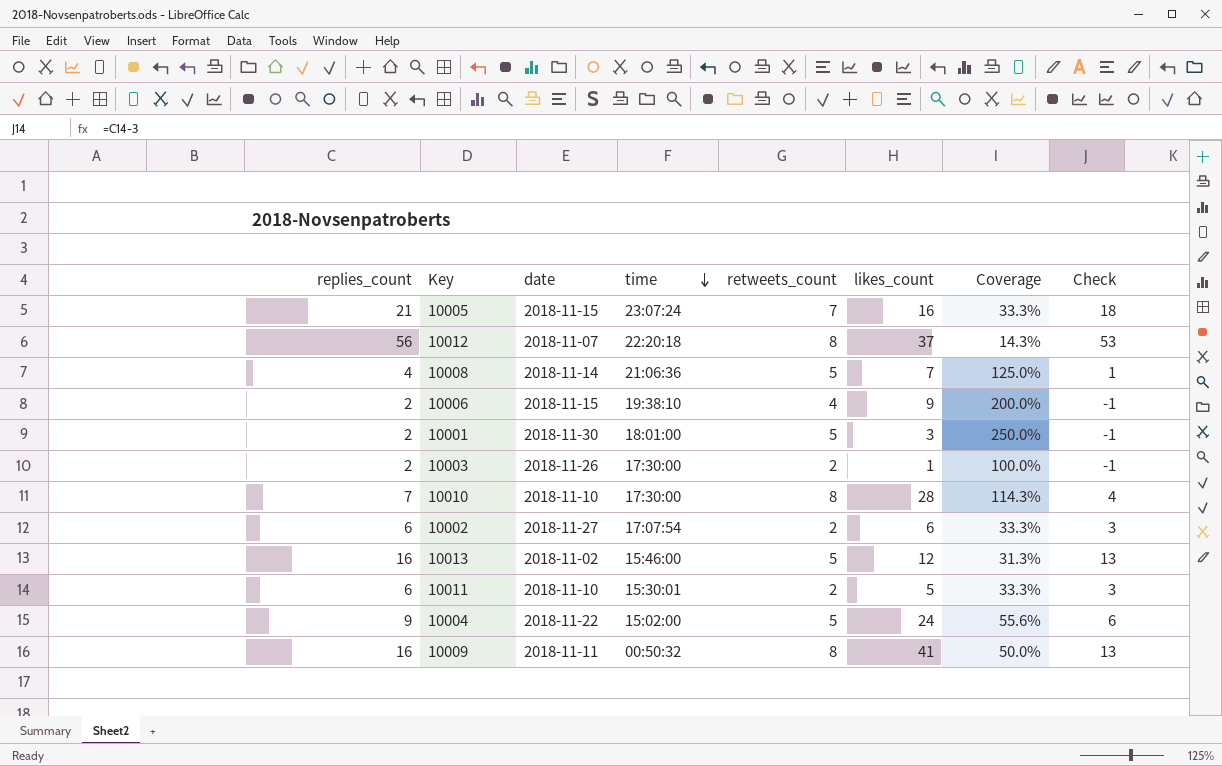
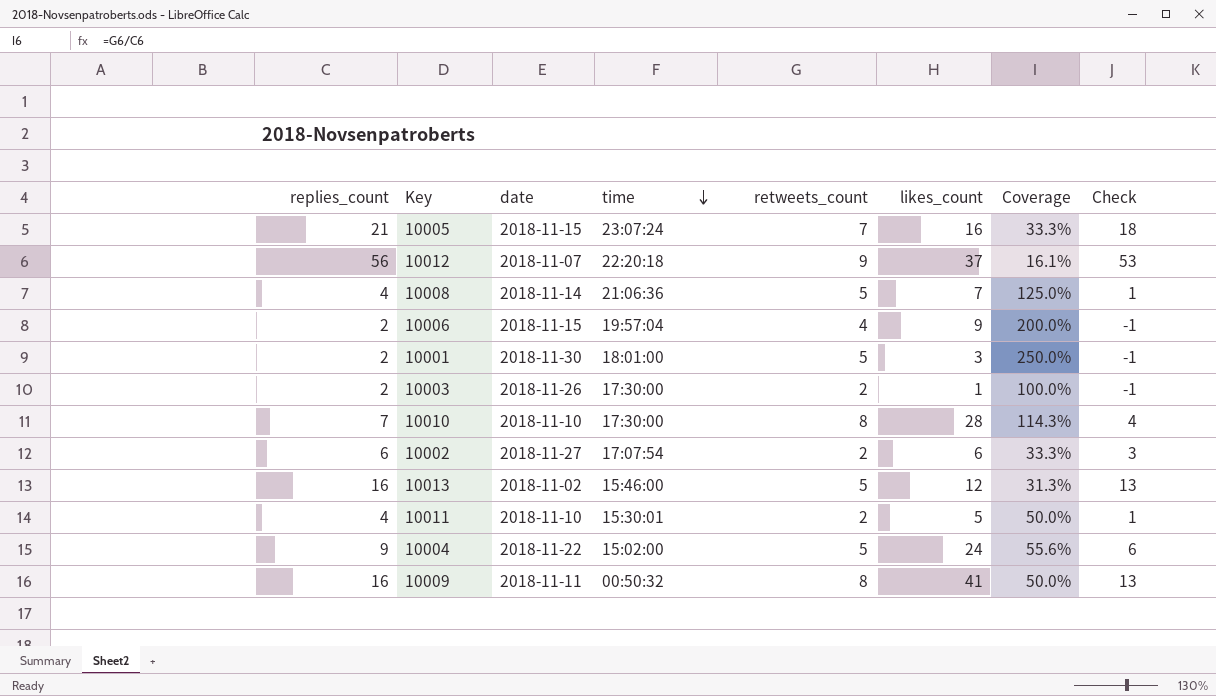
10012 | retweets_count: 8 -> 9
10012 | Coverage: 14.3% -> 16.1%
10006 | time: 19:38:10 -> 19:57:04
10011 | replies_count: 6 -> 4
10011 | Coverage: 33.3% -> 50.0%
10011 | Check: 3 -> 1

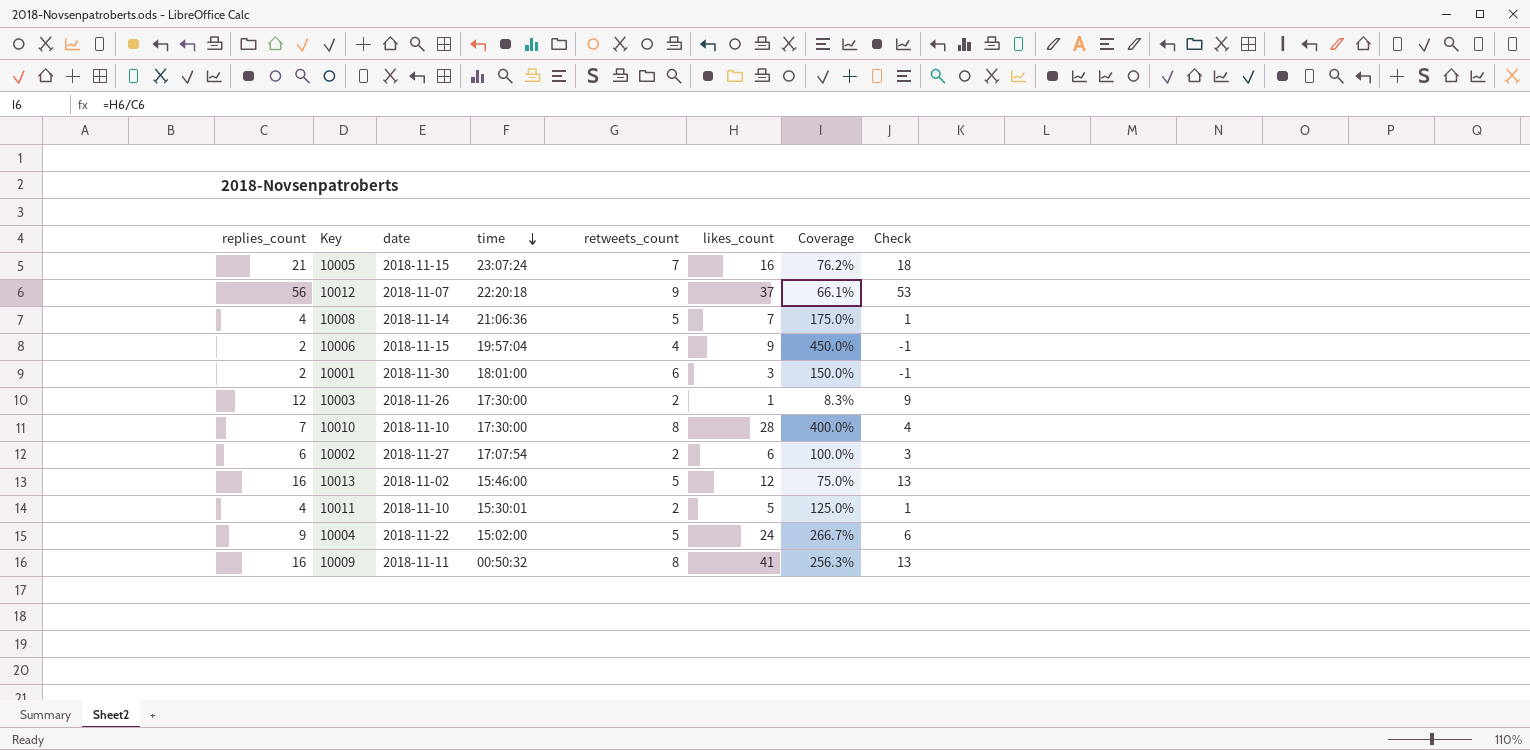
column Coverage | formula: [retweets_count] / [replies_count] -> [likes_count] / [replies_count]
10001 | retweets_count: 5 -> 6
10003 | replies_count: 2 -> 12
10003 | Check: -1 -> 9

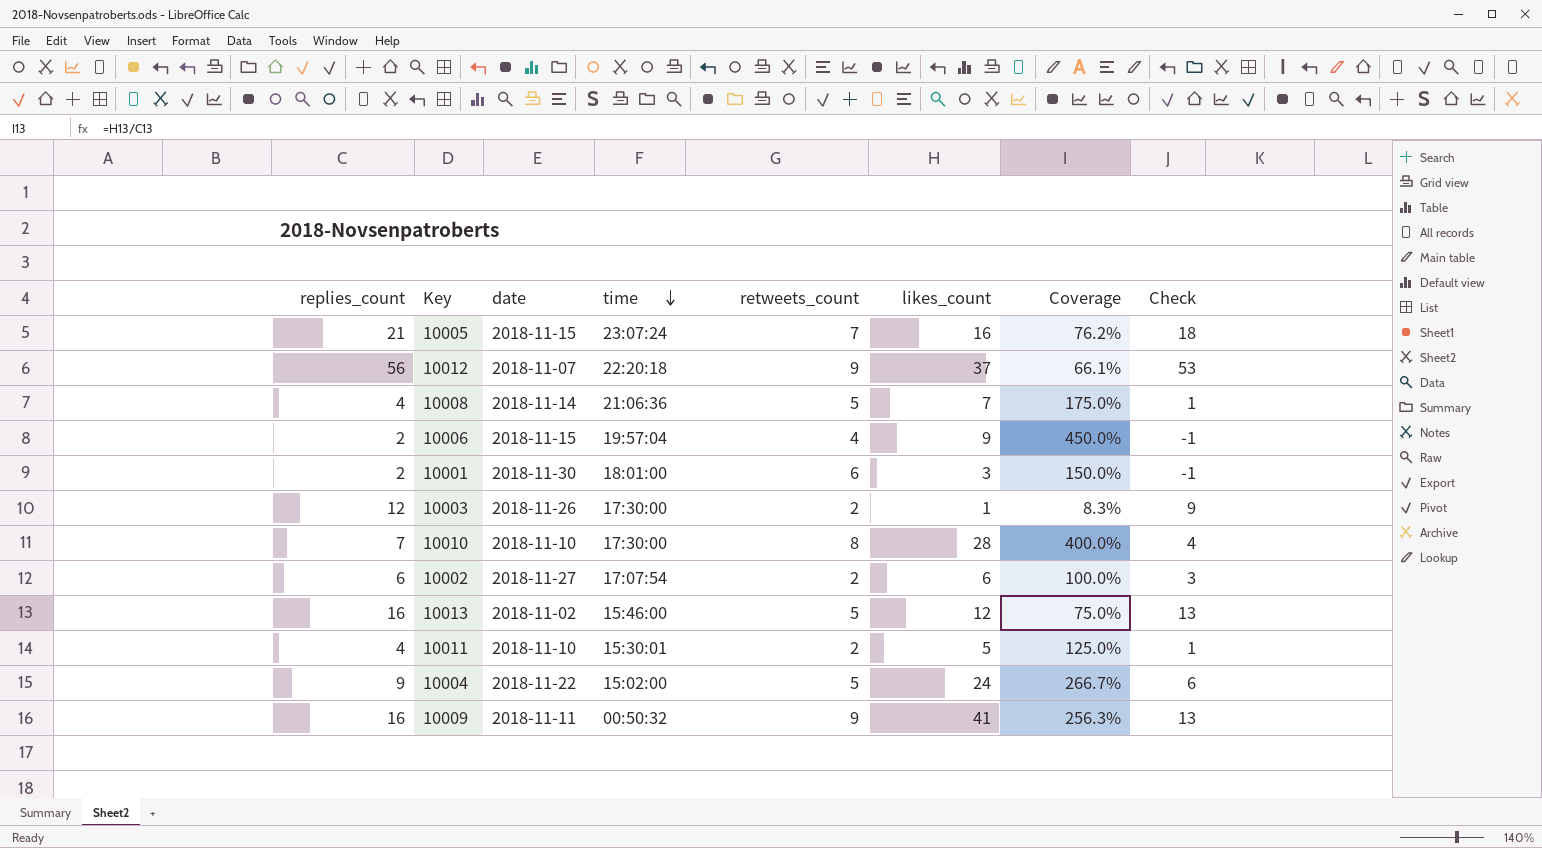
10009 | retweets_count: 8 -> 9

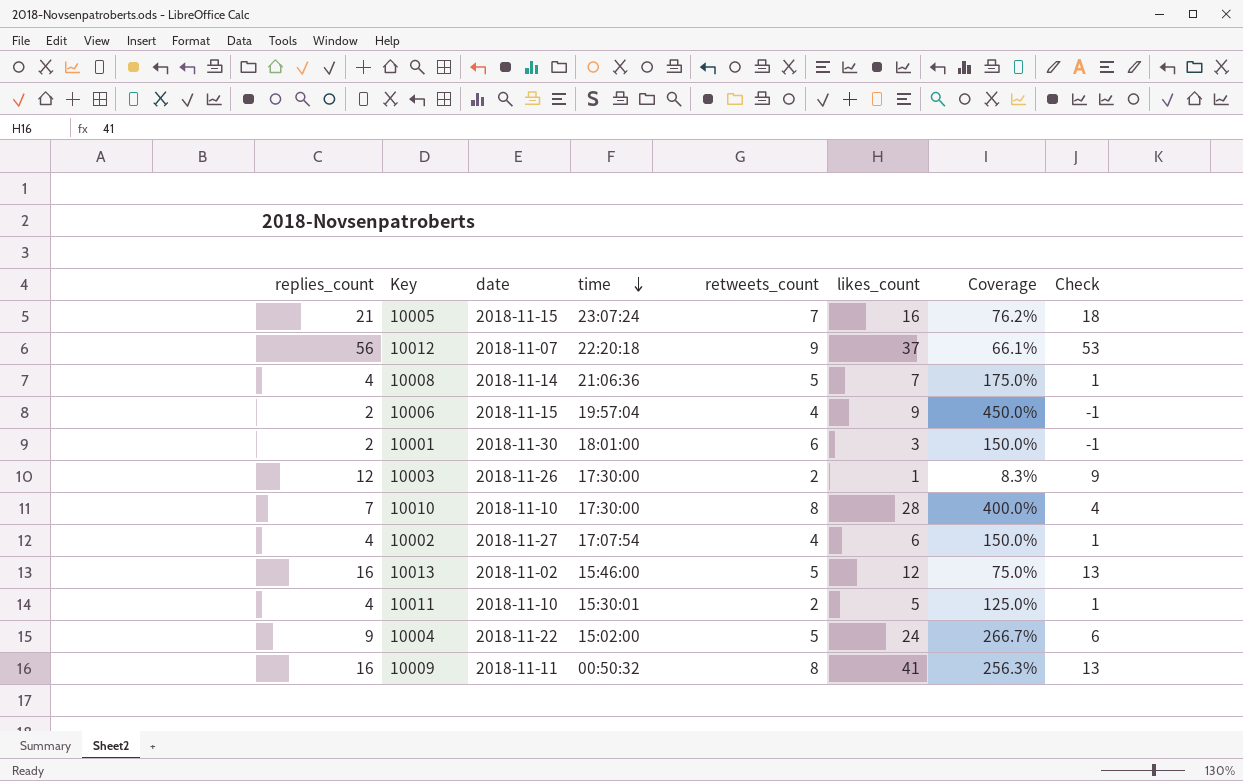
10002 | replies_count: 6 -> 4
10002 | retweets_count: 2 -> 4
10002 | Coverage: 100.0% -> 150.0%
10002 | Check: 3 -> 1
10009 | retweets_count: 9 -> 8

